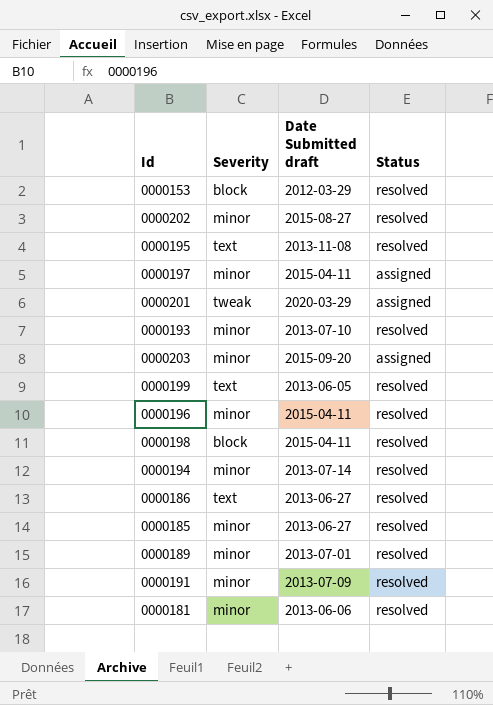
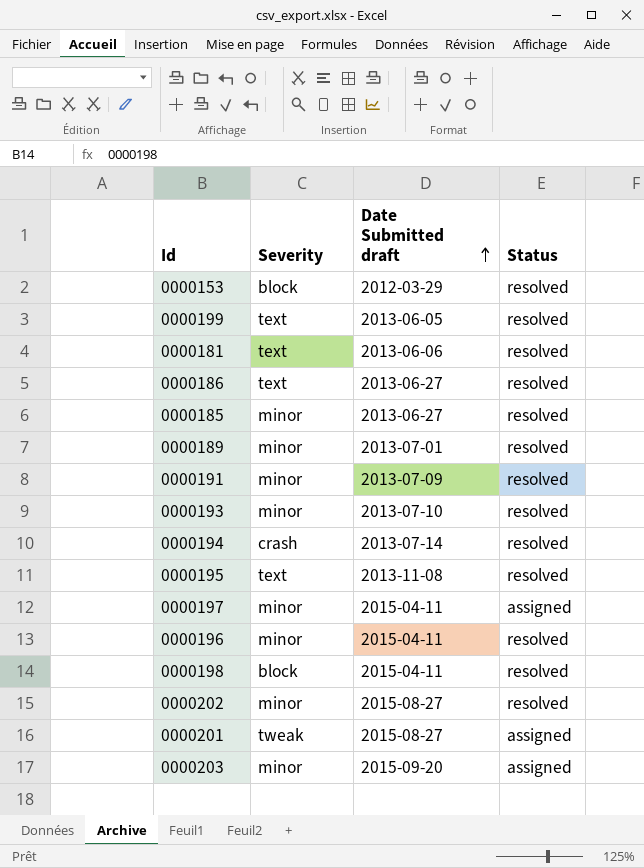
row order: none -> Date Submitted draft ascending
0000181 | Severity: minor -> text
0000194 | Severity: minor -> crash
0000201 | Date Submitted draft: 2020-03-29 -> 2015-08-27

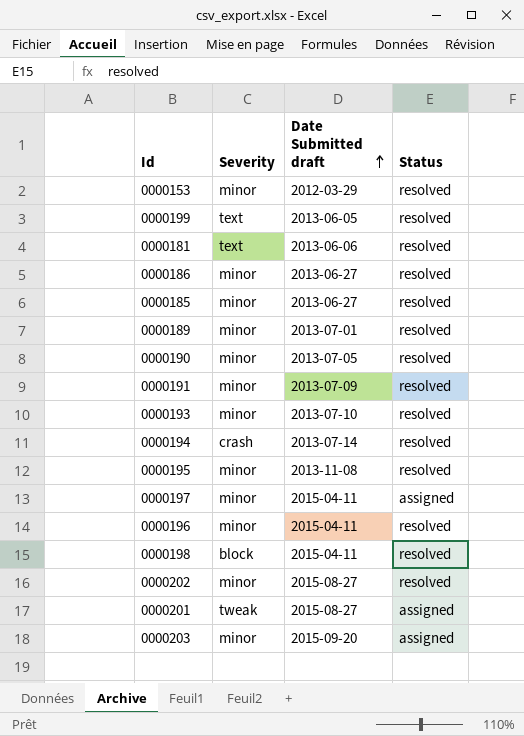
0000153 | Severity: block -> minor
0000186 | Severity: text -> minor
row 0000190: none -> minor | 2013-07-05 | resolved
0000195 | Severity: text -> minor

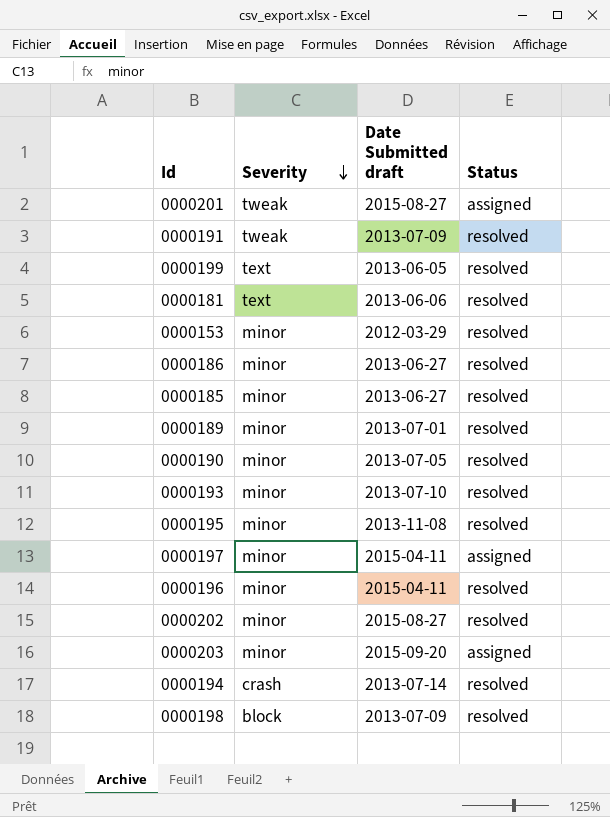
row order: Date Submitted draft ascending -> Severity descending
0000191 | Severity: minor -> tweak
0000198 | Date Submitted draft: 2015-04-11 -> 2013-07-09

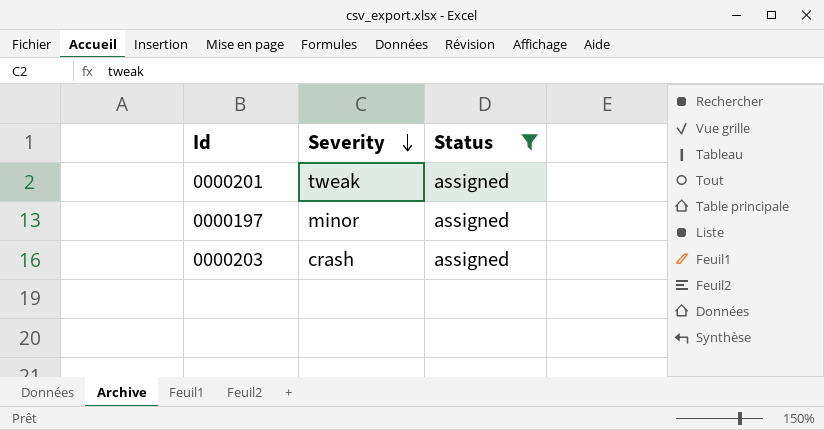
filter: none -> Status = assigned
column Date Submitted draft | position: 3 -> none
0000203 | Severity: minor -> crash

